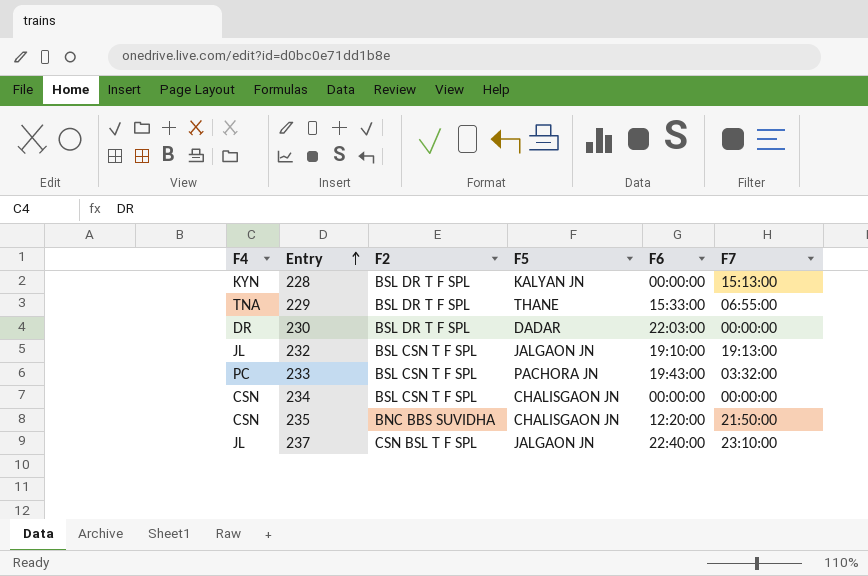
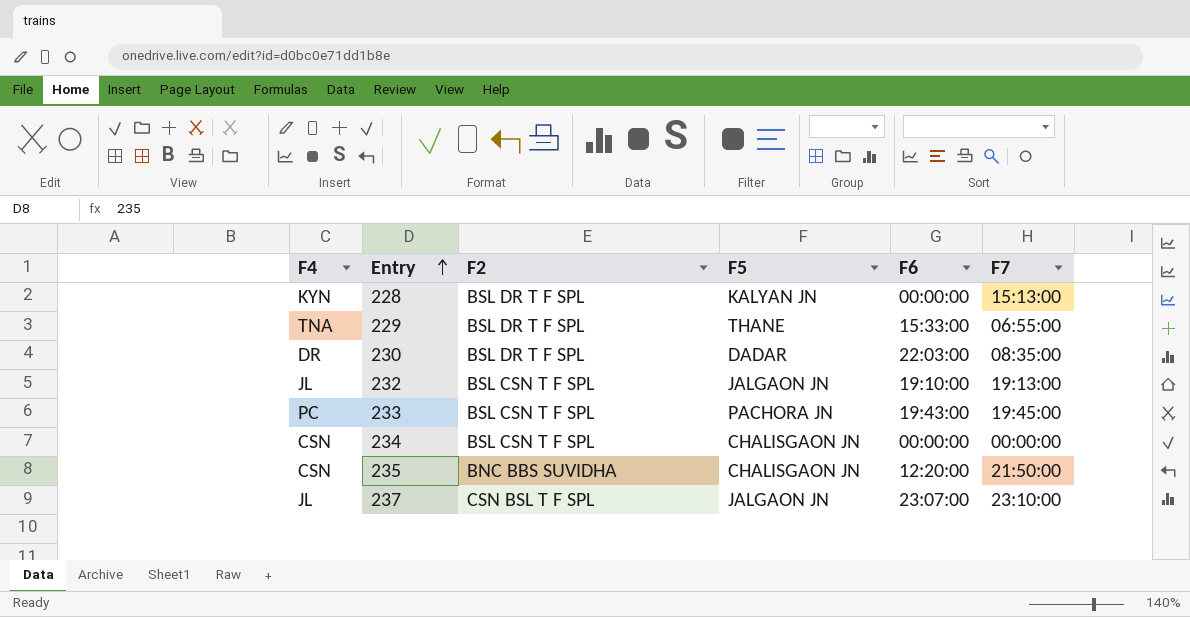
230 | F7: 00:00:00 -> 08:35:00
233 | F7: 03:32:00 -> 19:45:00
237 | F6: 22:40:00 -> 23:07:00

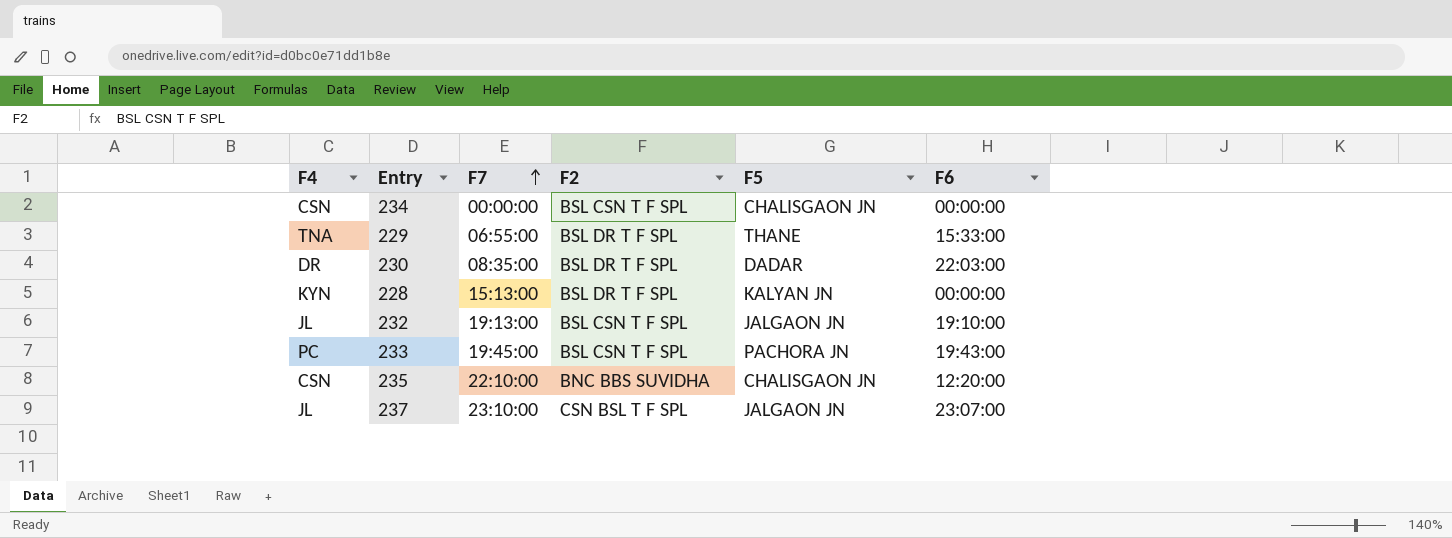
row order: Entry ascending -> F7 ascending
column F7 | position: 6 -> 3
235 | F7: 21:50:00 -> 22:10:00

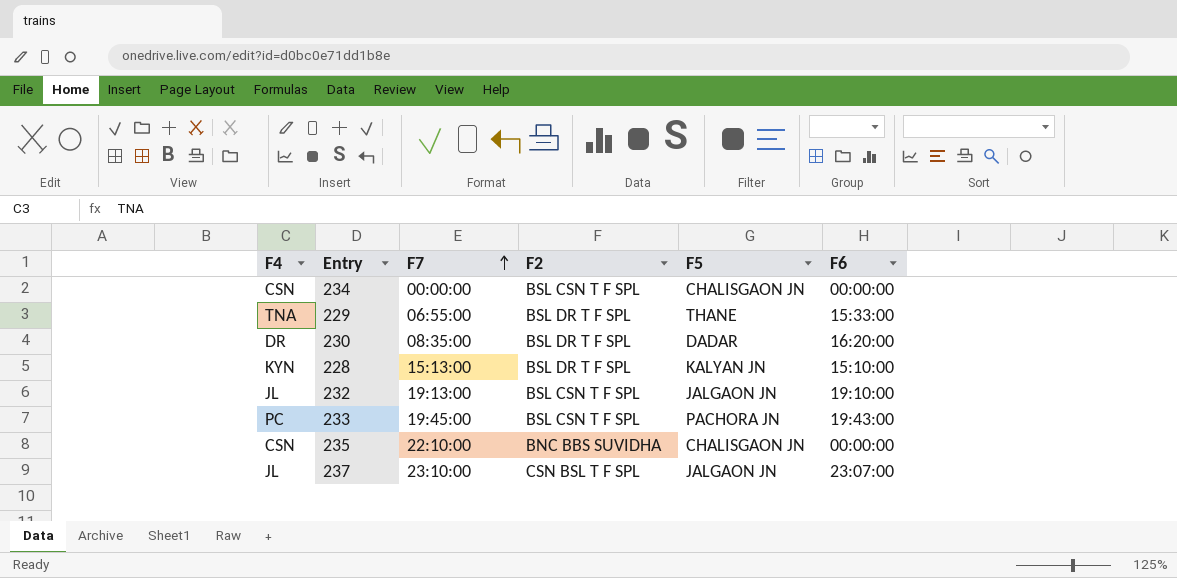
230 | F6: 22:03:00 -> 16:20:00
228 | F6: 00:00:00 -> 15:10:00
235 | F6: 12:20:00 -> 00:00:00

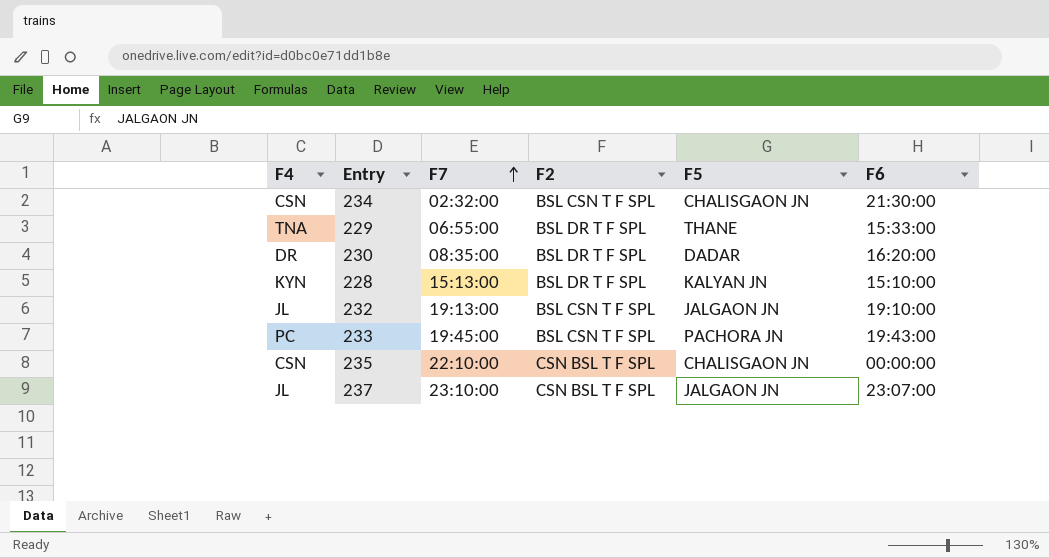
234 | F7: 00:00:00 -> 02:32:00
234 | F6: 00:00:00 -> 21:30:00
235 | F2: BNC BBS SUVIDHA -> CSN BSL T F SPL

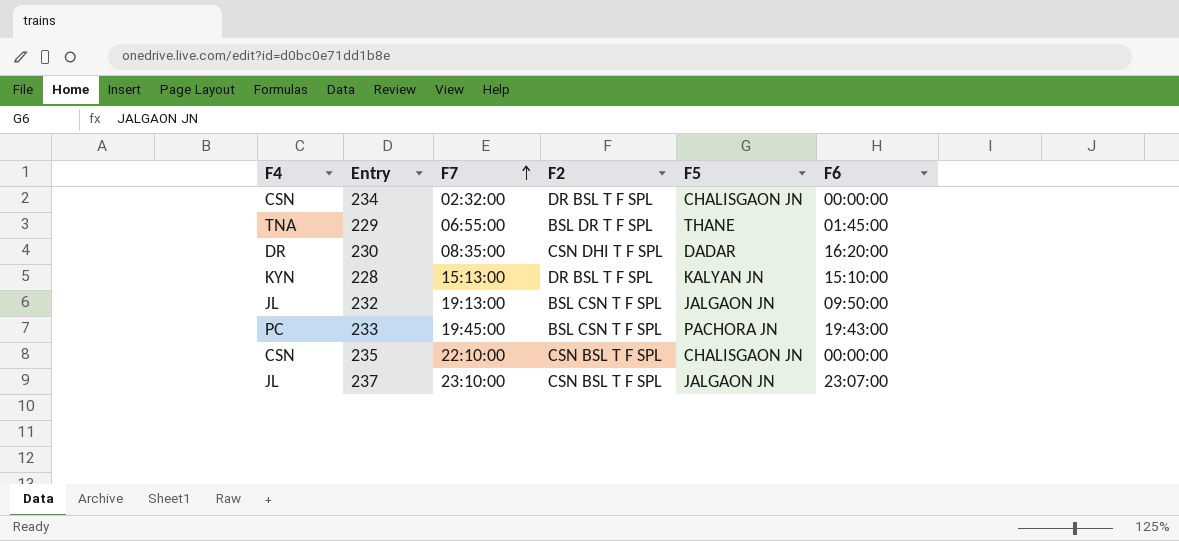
234 | F2: BSL CSN T F SPL -> DR BSL T F SPL
234 | F6: 21:30:00 -> 00:00:00
229 | F6: 15:33:00 -> 01:45:00
230 | F2: BSL DR T F SPL -> CSN DHI T F SPL
228 | F2: BSL DR T F SPL -> DR BSL T F SPL
232 | F6: 19:10:00 -> 09:50:00

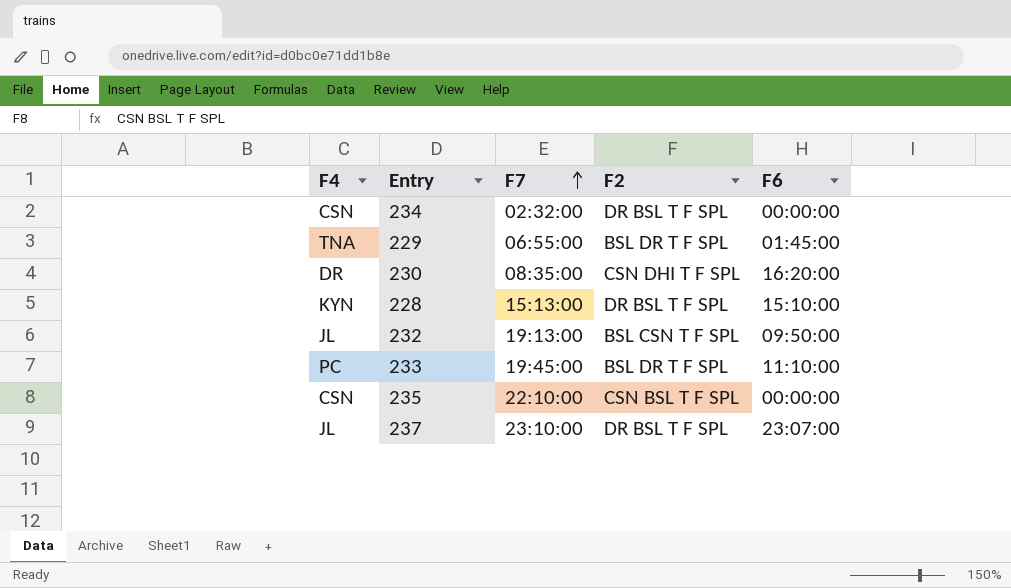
column F5 | position: 5 -> none
233 | F2: BSL CSN T F SPL -> BSL DR T F SPL
233 | F6: 19:43:00 -> 11:10:00
237 | F2: CSN BSL T F SPL -> DR BSL T F SPL

